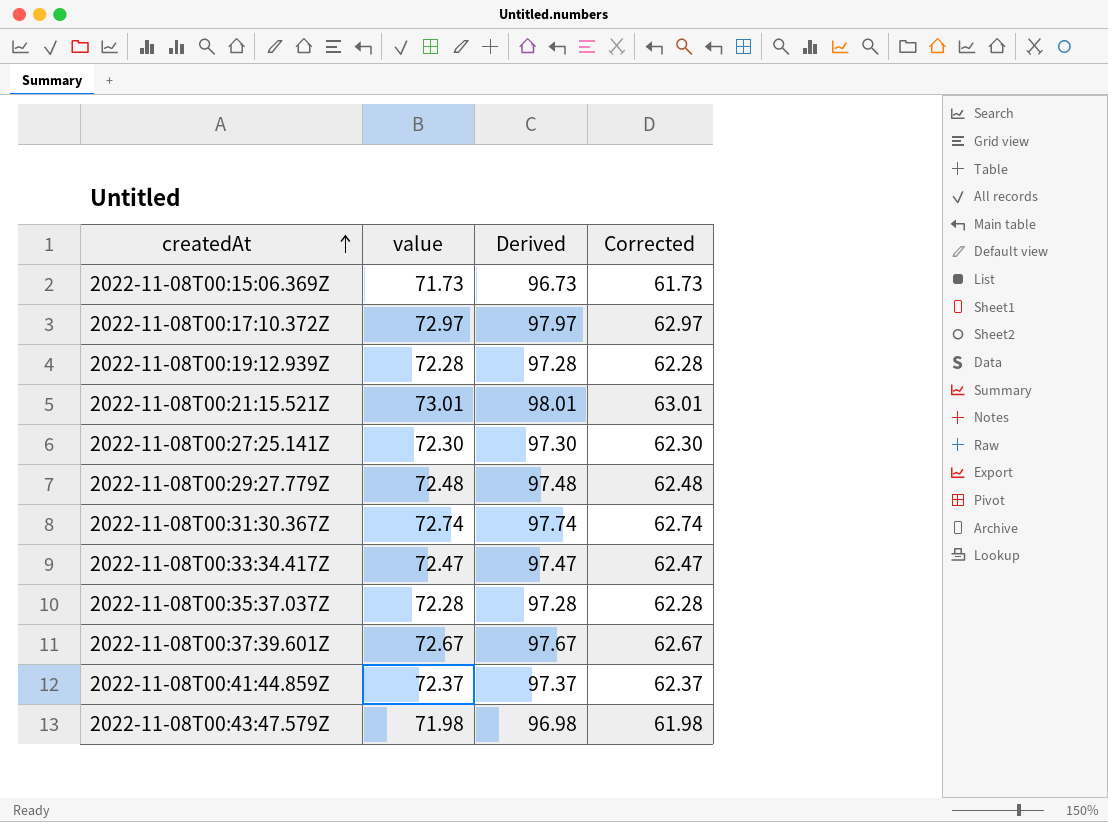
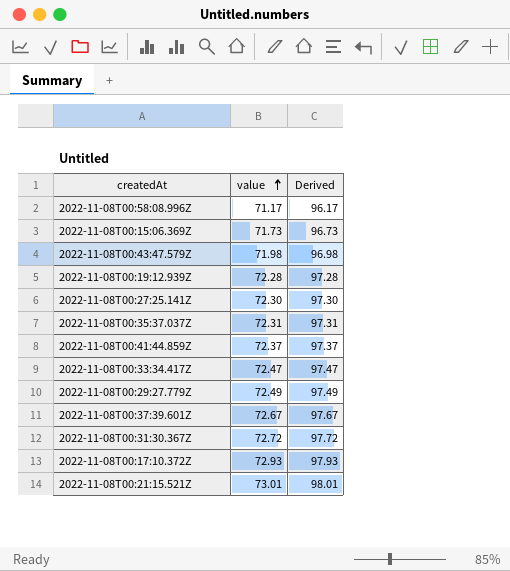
row order: createdAt ascending -> value ascending
column Corrected | formula: [value] - 10 -> none
row 2022-11-08T00:58:08.996Z: none -> 71.17 | 96.17
2022-11-08T00:35:37.037Z | value: 72.28 -> 72.31
2022-11-08T00:35:37.037Z | Derived: 97.28 -> 97.31
2022-11-08T00:29:27.779Z | value: 72.48 -> 72.49
2022-11-08T00:29:27.779Z | Derived: 97.48 -> 97.49
2022-11-08T00:31:30.367Z | value: 72.74 -> 72.72
2022-11-08T00:31:30.367Z | Derived: 97.74 -> 97.72
2022-11-08T00:17:10.372Z | value: 72.97 -> 72.93
2022-11-08T00:17:10.372Z | Derived: 97.97 -> 97.93

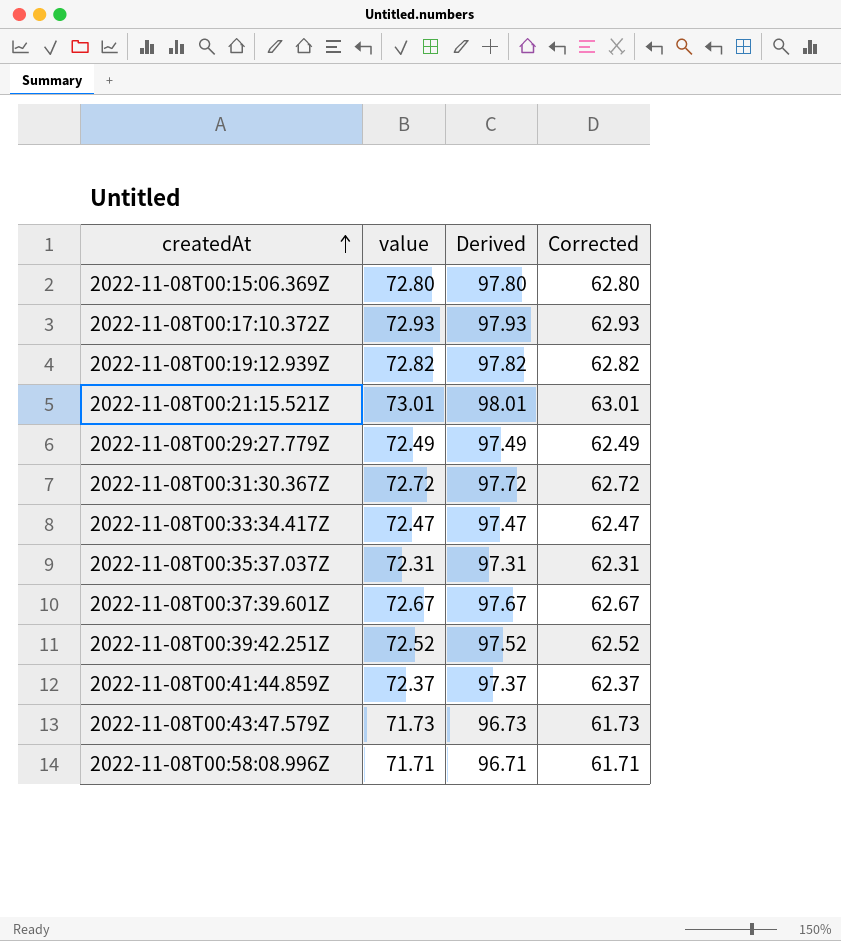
row order: value ascending -> createdAt ascending
column Corrected | formula: none -> [value] - 10
row 2022-11-08T00:27:25.141Z: 72.30 | 97.30 -> none
2022-11-08T00:15:06.369Z | value: 71.73 -> 72.80
2022-11-08T00:15:06.369Z | Derived: 96.73 -> 97.80
2022-11-08T00:19:12.939Z | value: 72.28 -> 72.82
2022-11-08T00:19:12.939Z | Derived: 97.28 -> 97.82
row 2022-11-08T00:39:42.251Z: none -> 72.52 | 97.52 | 62.52
2022-11-08T00:43:47.579Z | value: 71.98 -> 71.73
2022-11-08T00:43:47.579Z | Derived: 96.98 -> 96.73
2022-11-08T00:58:08.996Z | value: 71.17 -> 71.71
2022-11-08T00:58:08.996Z | Derived: 96.17 -> 96.71

